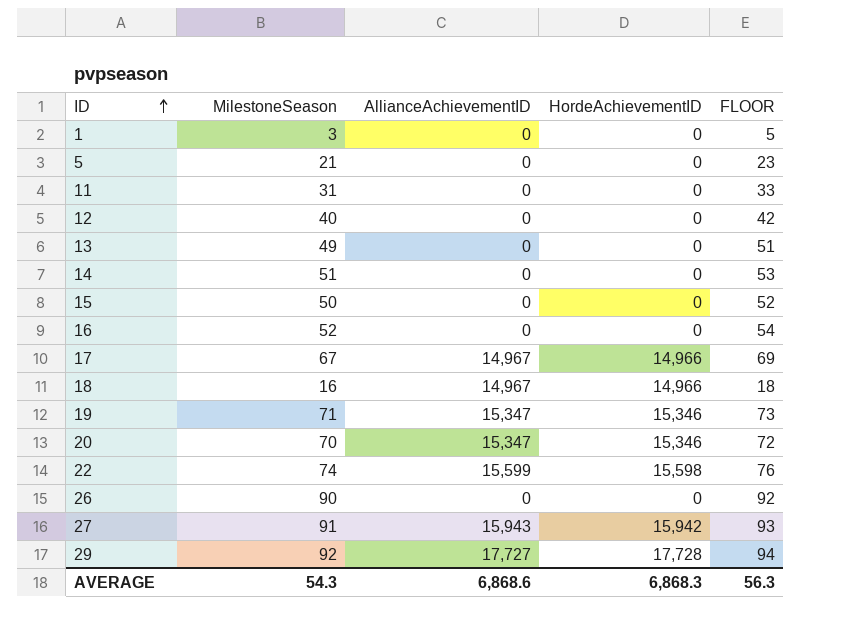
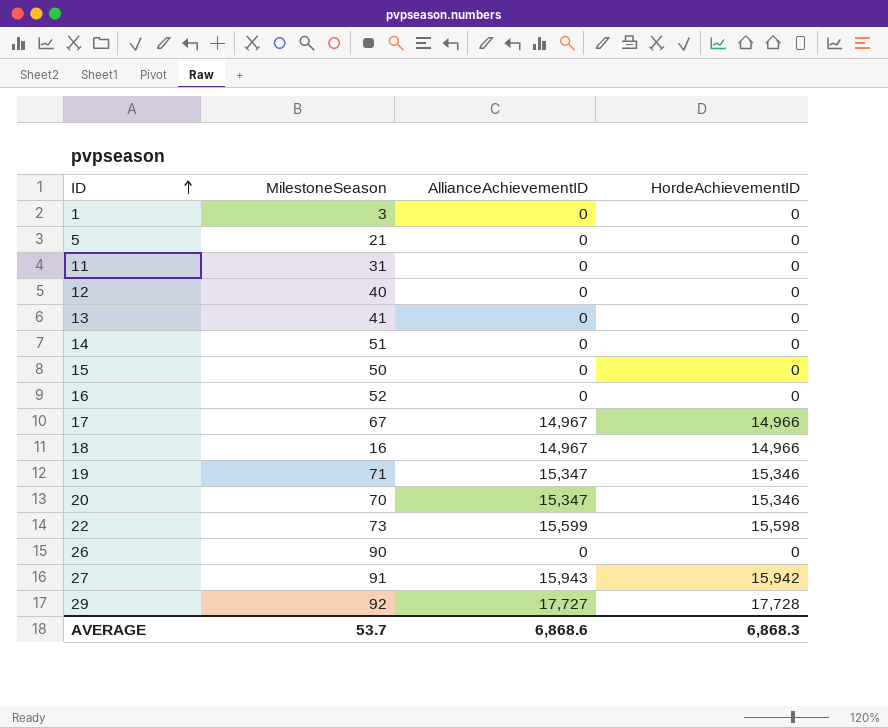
column FLOOR | formula: [MilestoneSeason] + 2 -> none
13 | MilestoneSeason: 49 -> 41
22 | MilestoneSeason: 74 -> 73
AVERAGE | MilestoneSeason: 54.3 -> 53.7

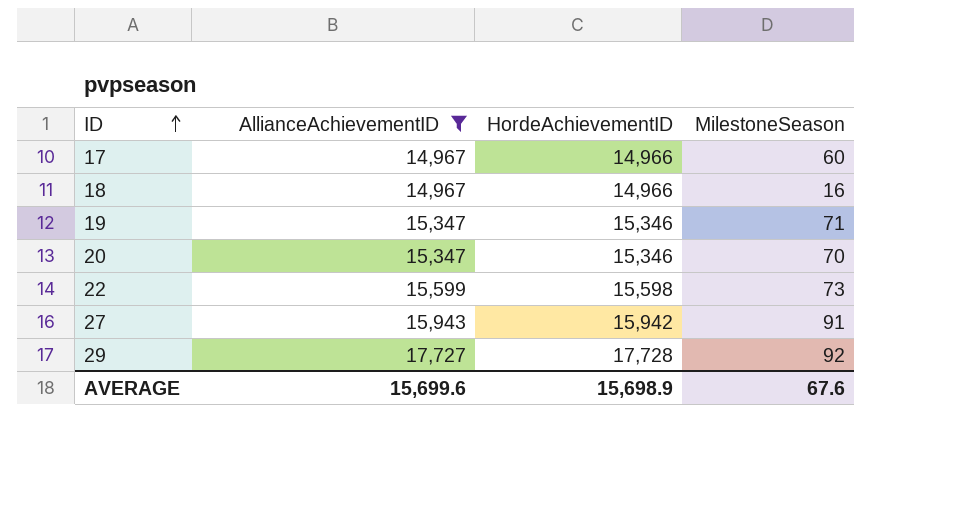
filter: none -> AllianceAchievementID != 0
column MilestoneSeason | position: 2 -> 4
17 | MilestoneSeason: 67 -> 60
AVERAGE | AllianceAchievementID: 6,868.6 -> 15,699.6
AVERAGE | HordeAchievementID: 6,868.3 -> 15,698.9
AVERAGE | MilestoneSeason: 53.7 -> 67.6

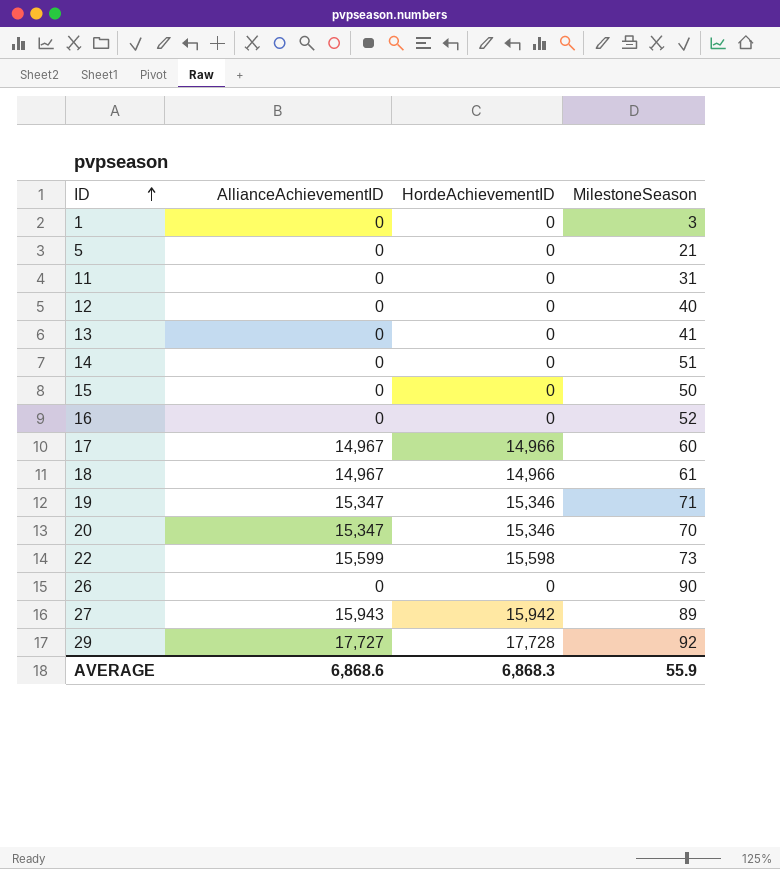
filter: AllianceAchievementID != 0 -> none
18 | MilestoneSeason: 16 -> 61
27 | MilestoneSeason: 91 -> 89
AVERAGE | AllianceAchievementID: 15,699.6 -> 6,868.6
AVERAGE | HordeAchievementID: 15,698.9 -> 6,868.3
AVERAGE | MilestoneSeason: 67.6 -> 55.9

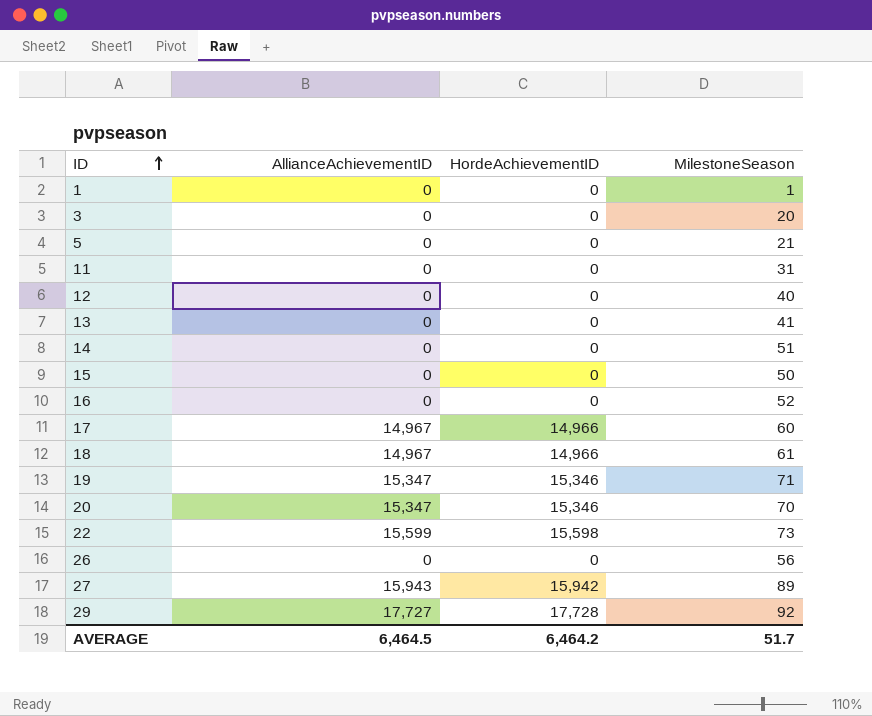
1 | MilestoneSeason: 3 -> 1
row 3: none -> 0 | 0 | 20
26 | MilestoneSeason: 90 -> 56
AVERAGE | AllianceAchievementID: 6,868.6 -> 6,464.5
AVERAGE | HordeAchievementID: 6,868.3 -> 6,464.2
AVERAGE | MilestoneSeason: 55.9 -> 51.7

